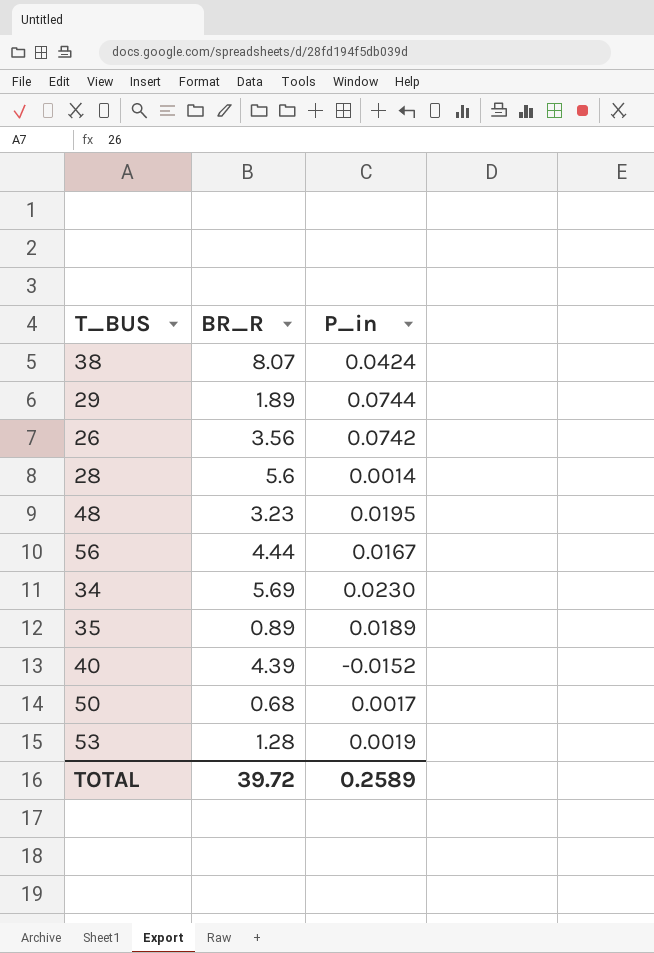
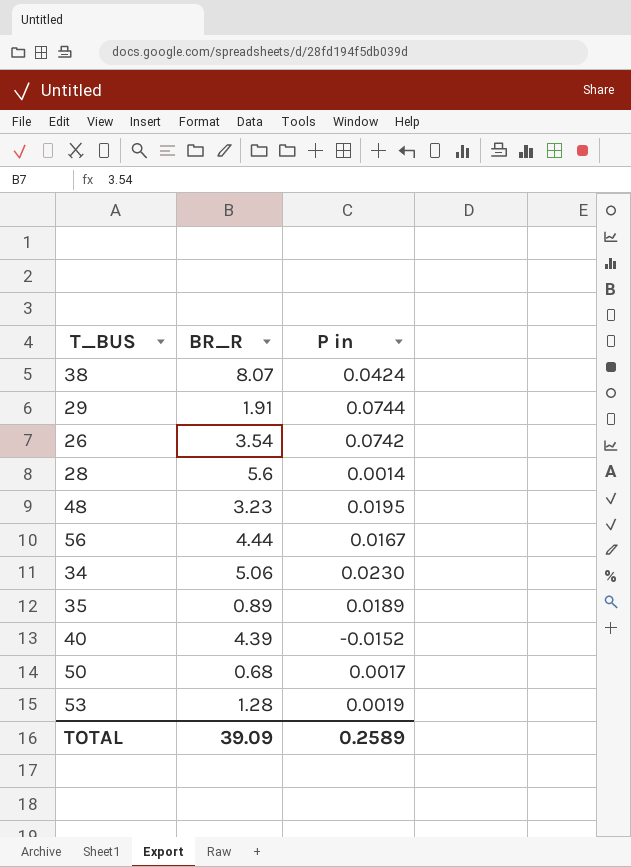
column name: P_in -> P in
29 | BR_R: 1.89 -> 1.91
26 | BR_R: 3.56 -> 3.54
34 | BR_R: 5.69 -> 5.06
TOTAL | BR_R: 39.72 -> 39.09

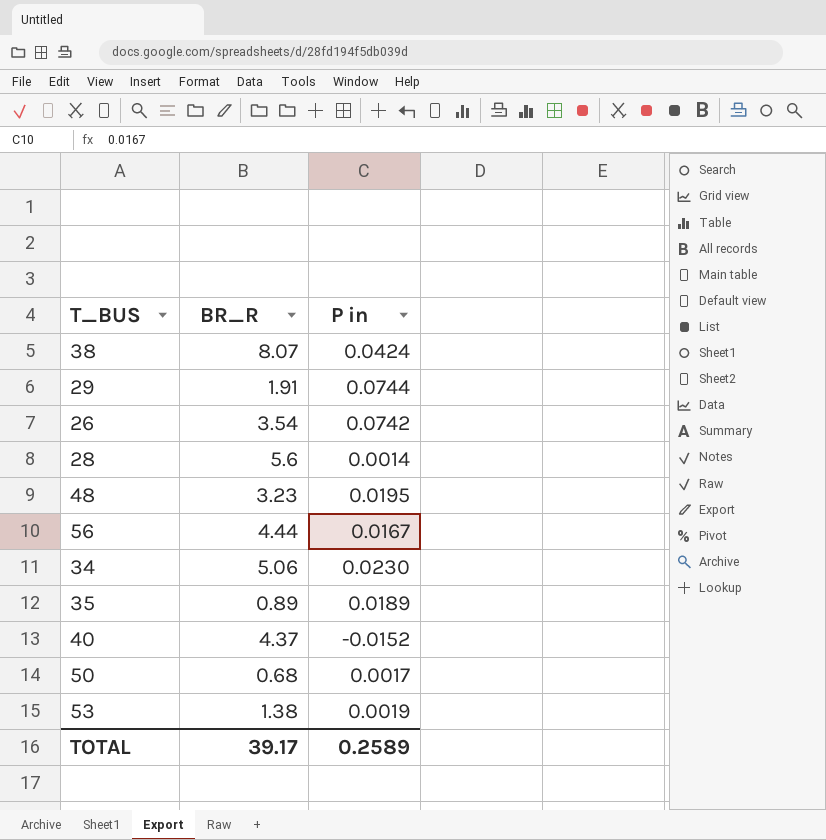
40 | BR_R: 4.39 -> 4.37
53 | BR_R: 1.28 -> 1.38
TOTAL | BR_R: 39.09 -> 39.17

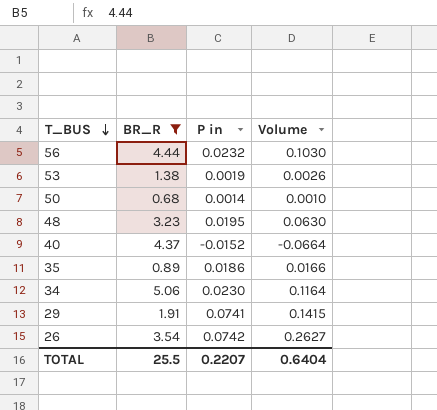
filter: none -> BR_R <= 5.06
row order: none -> T_BUS descending
column Volume | formula: none -> [BR_R] * [P in]
56 | P in: 0.0167 -> 0.0232
50 | P in: 0.0017 -> 0.0014
35 | P in: 0.0189 -> 0.0186
29 | P in: 0.0744 -> 0.0741
TOTAL | BR_R: 39.17 -> 25.5
TOTAL | P in: 0.2589 -> 0.2207

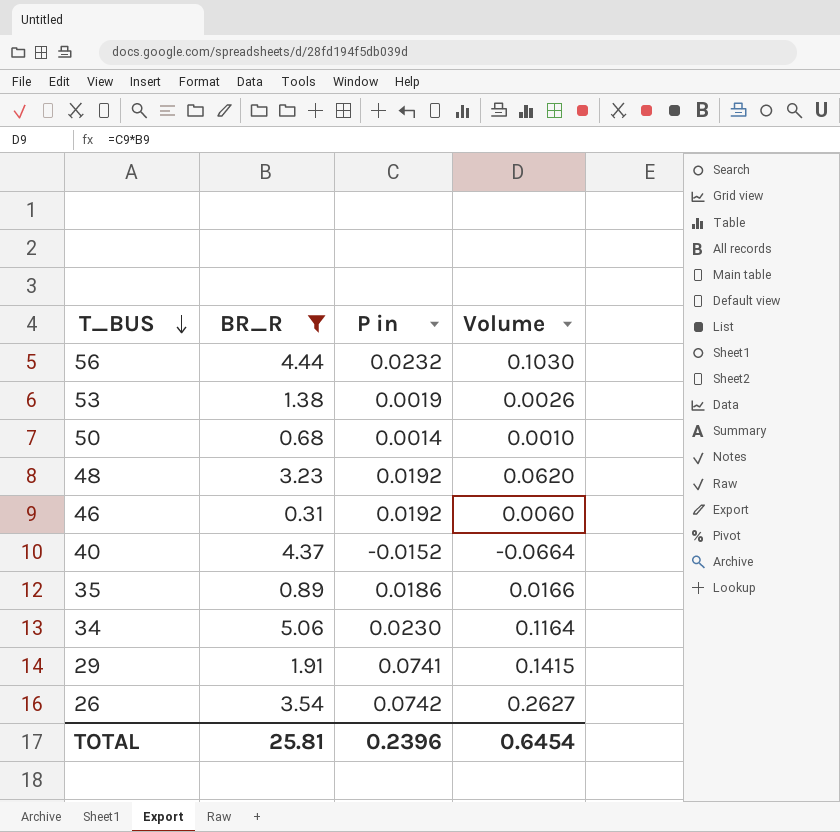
48 | P in: 0.0195 -> 0.0192
48 | Volume: 0.0630 -> 0.0620
row 46: none -> 0.31 | 0.0192 | 0.0060
TOTAL | BR_R: 25.5 -> 25.81
TOTAL | P in: 0.2207 -> 0.2396
TOTAL | Volume: 0.6404 -> 0.6454

